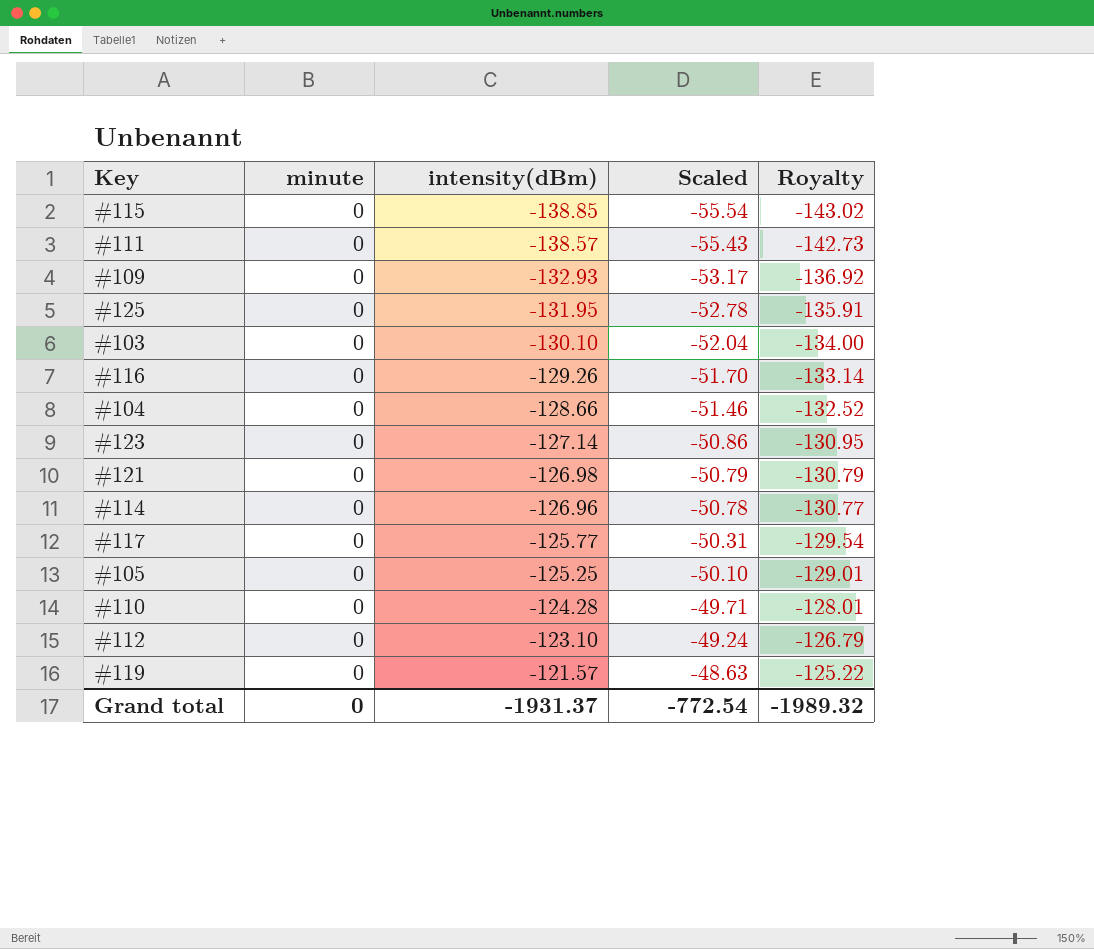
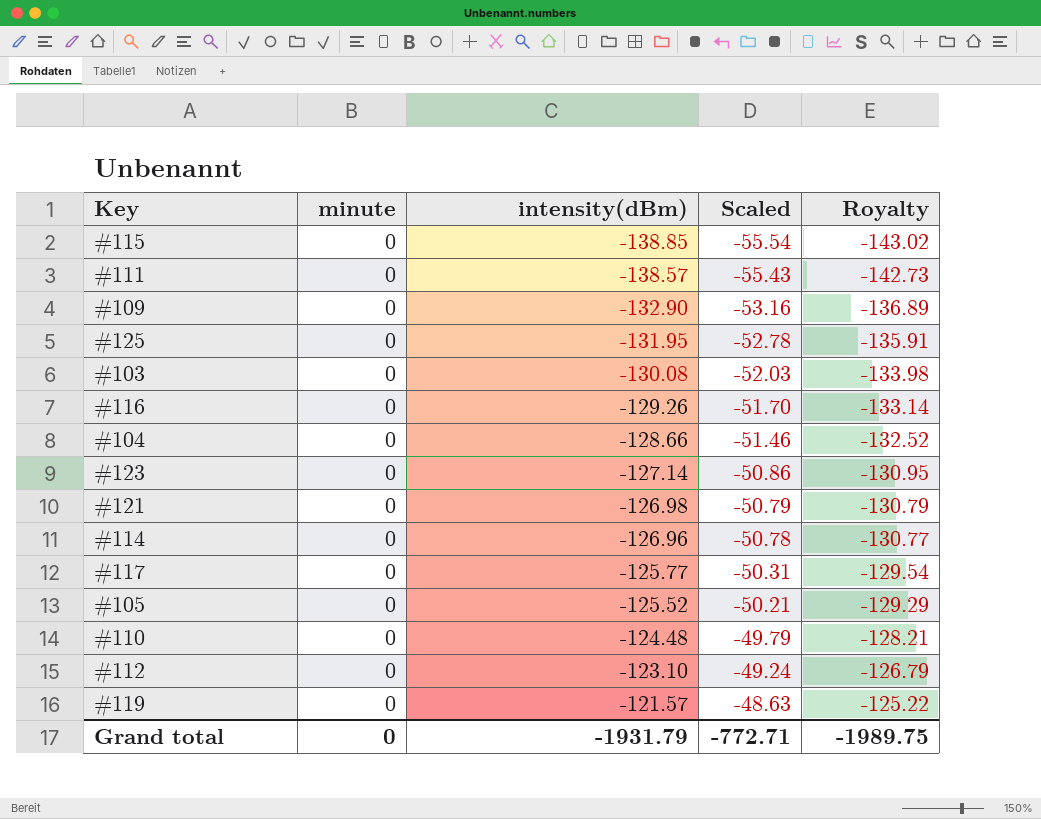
#109 | intensity(dBm): -132.93 -> -132.90
#109 | Scaled: -53.17 -> -53.16
#109 | Royalty: -136.92 -> -136.89
#103 | intensity(dBm): -130.10 -> -130.08
#103 | Scaled: -52.04 -> -52.03
#103 | Royalty: -134.00 -> -133.98
#105 | intensity(dBm): -125.25 -> -125.52
#105 | Scaled: -50.10 -> -50.21
#105 | Royalty: -129.01 -> -129.29
#110 | intensity(dBm): -124.28 -> -124.48
#110 | Scaled: -49.71 -> -49.79
#110 | Royalty: -128.01 -> -128.21
Grand total | intensity(dBm): -1931.37 -> -1931.79
Grand total | Scaled: -772.54 -> -772.71
Grand total | Royalty: -1989.32 -> -1989.75

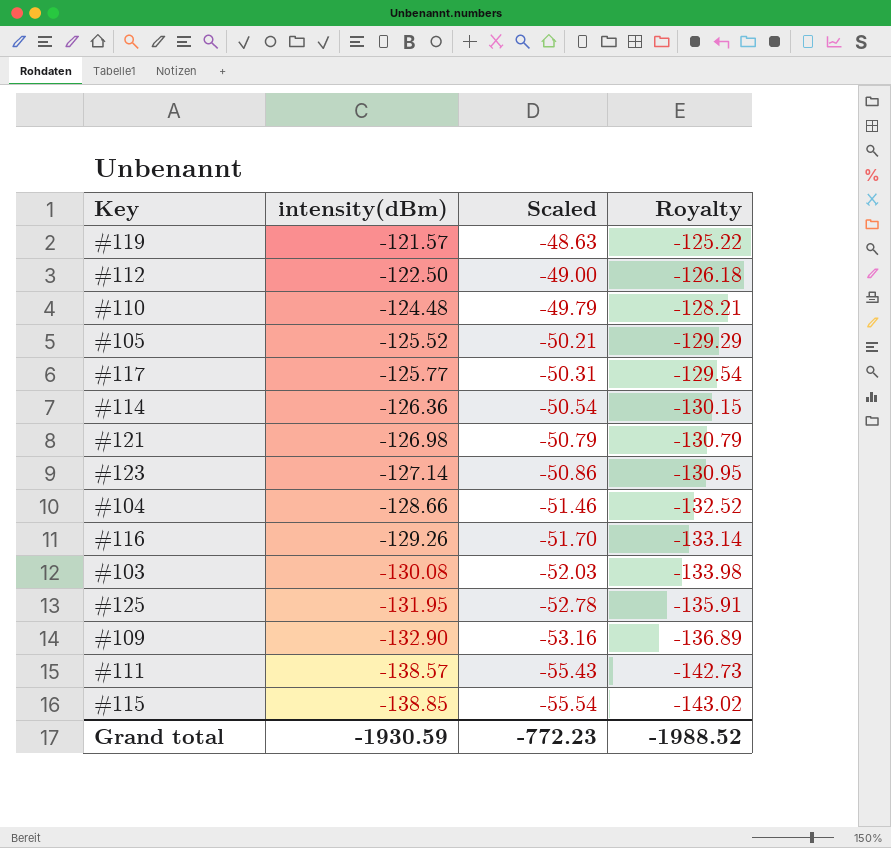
row order: intensity(dBm) ascending -> intensity(dBm) descending
column minute | position: 2 -> none
#112 | intensity(dBm): -123.10 -> -122.50
#112 | Scaled: -49.24 -> -49.00
#112 | Royalty: -126.79 -> -126.18
#114 | intensity(dBm): -126.96 -> -126.36
#114 | Scaled: -50.78 -> -50.54
#114 | Royalty: -130.77 -> -130.15
Grand total | intensity(dBm): -1931.79 -> -1930.59
Grand total | Scaled: -772.71 -> -772.23
Grand total | Royalty: -1989.75 -> -1988.52

